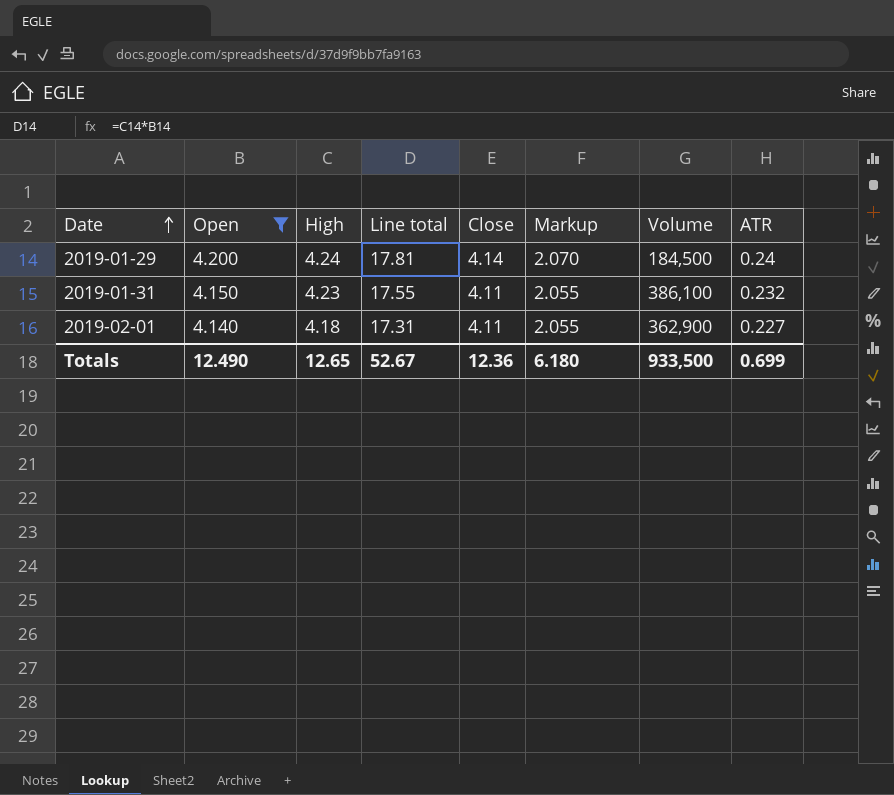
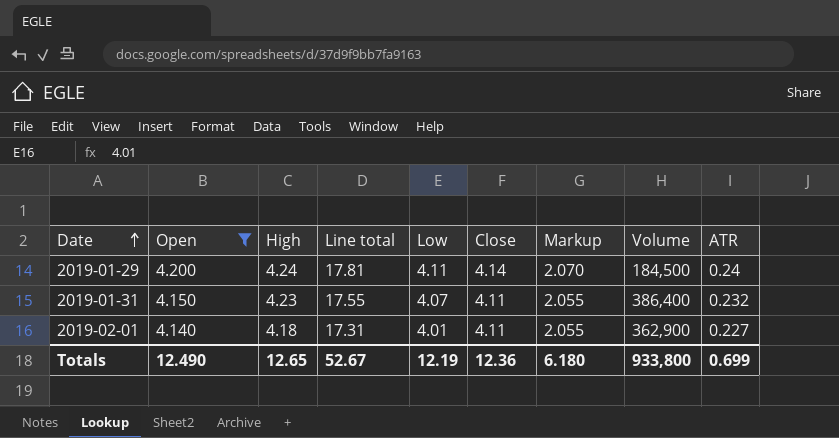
column Low | position: none -> 5
2019-01-31 | Volume: 386,100 -> 386,400
Totals | Volume: 933,500 -> 933,800

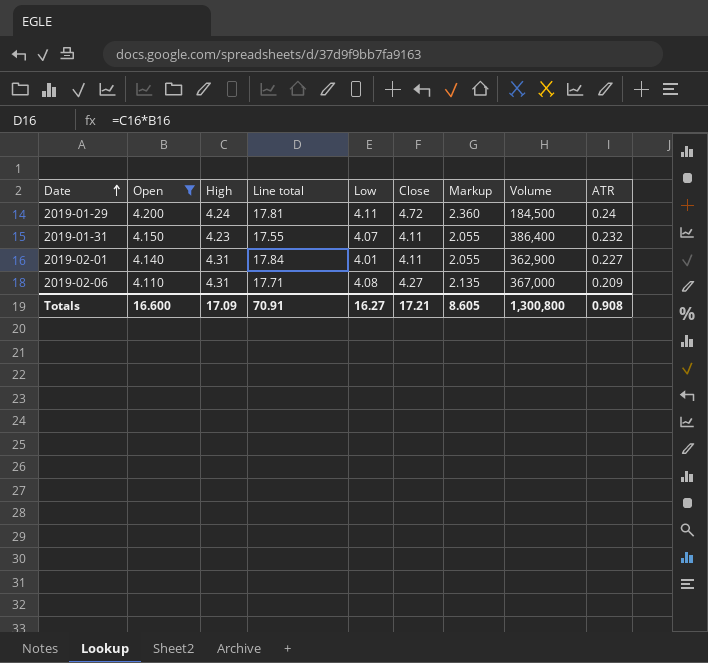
2019-01-29 | Close: 4.14 -> 4.72
2019-01-29 | Markup: 2.070 -> 2.360
2019-02-01 | High: 4.18 -> 4.31
2019-02-01 | Line total: 17.31 -> 17.84
row 2019-02-06: none -> 4.110 | 4.31 | 17.71 | 4.08 | 4.27 | 2.135 | 367,000 | 0.209
Totals | Open: 12.490 -> 16.600
Totals | High: 12.65 -> 17.09
Totals | Line total: 52.67 -> 70.91
Totals | Low: 12.19 -> 16.27
Totals | Close: 12.36 -> 17.21
Totals | Markup: 6.180 -> 8.605
Totals | Volume: 933,800 -> 1,300,800
Totals | ATR: 0.699 -> 0.908

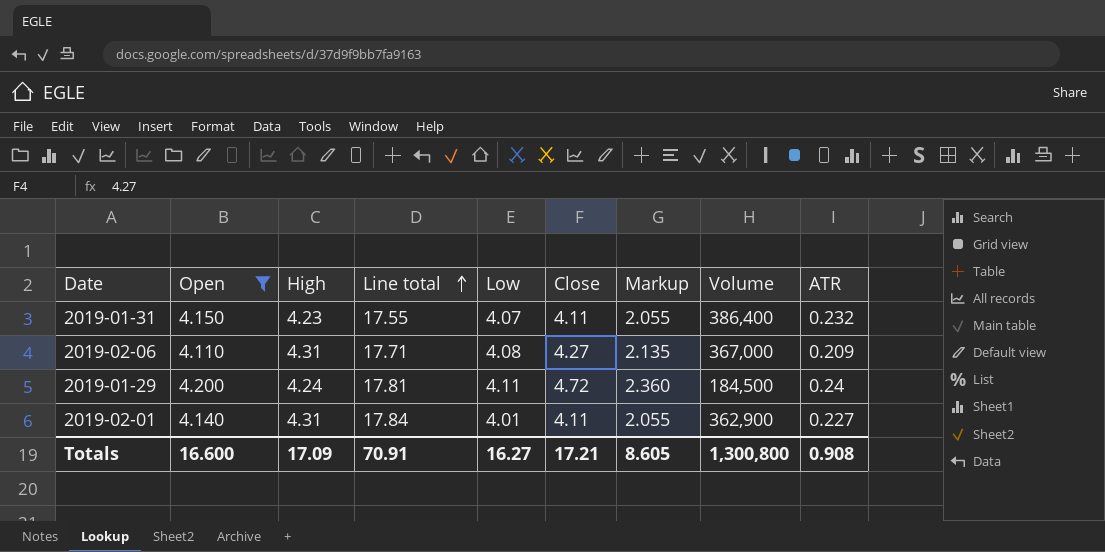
row order: Date ascending -> Line total ascending

